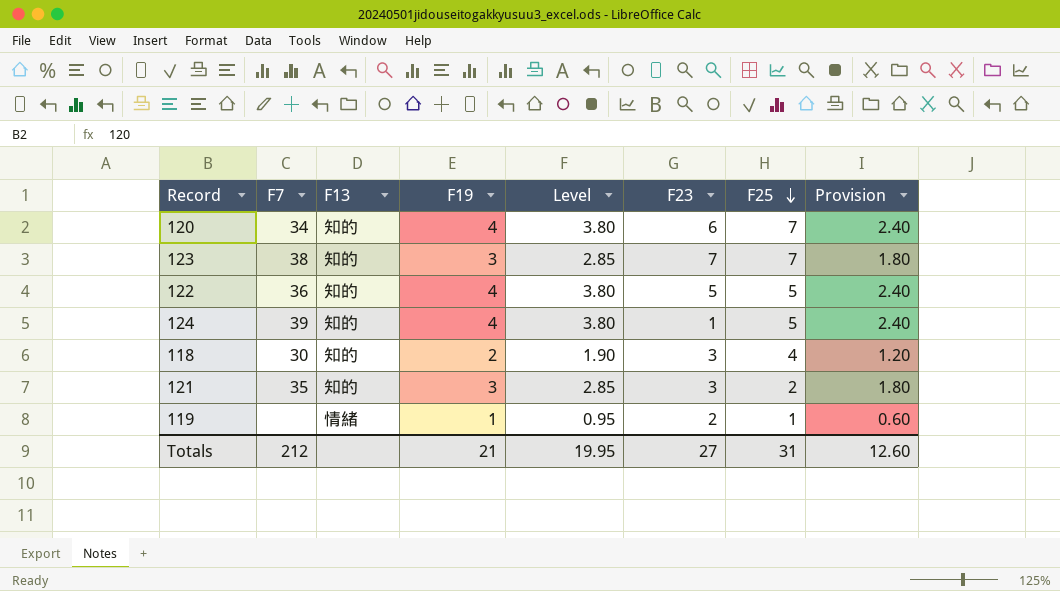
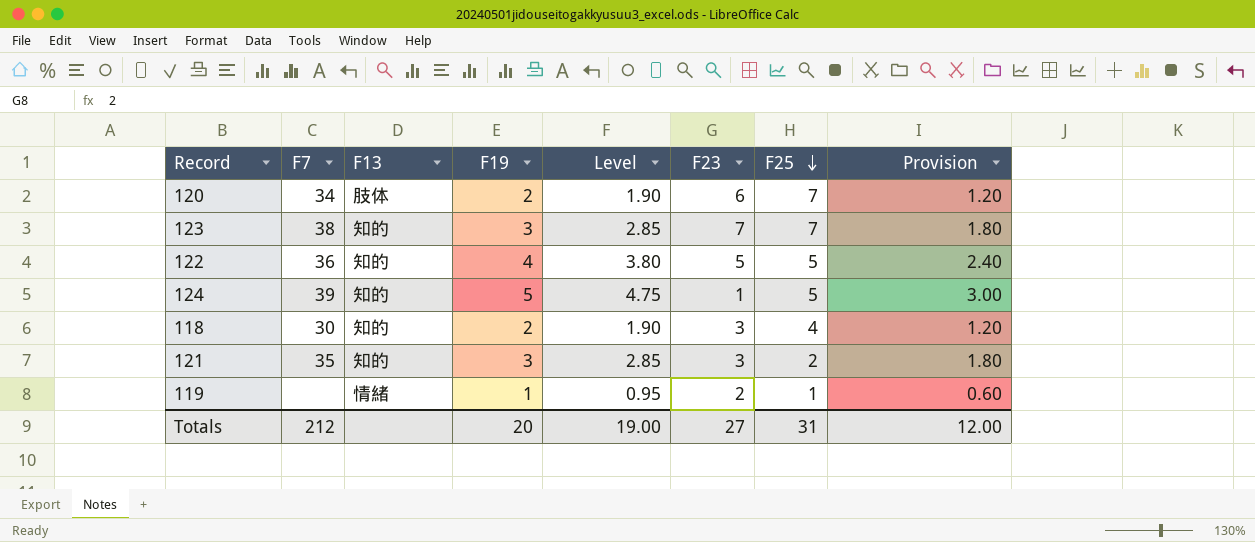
120 | F13: 知的 -> 肢体
120 | F19: 4 -> 2
120 | Level: 3.80 -> 1.90
120 | Provision: 2.40 -> 1.20
124 | F19: 4 -> 5
124 | Level: 3.80 -> 4.75
124 | Provision: 2.40 -> 3.00
Totals | F19: 21 -> 20
Totals | Level: 19.95 -> 19.00
Totals | Provision: 12.60 -> 12.00

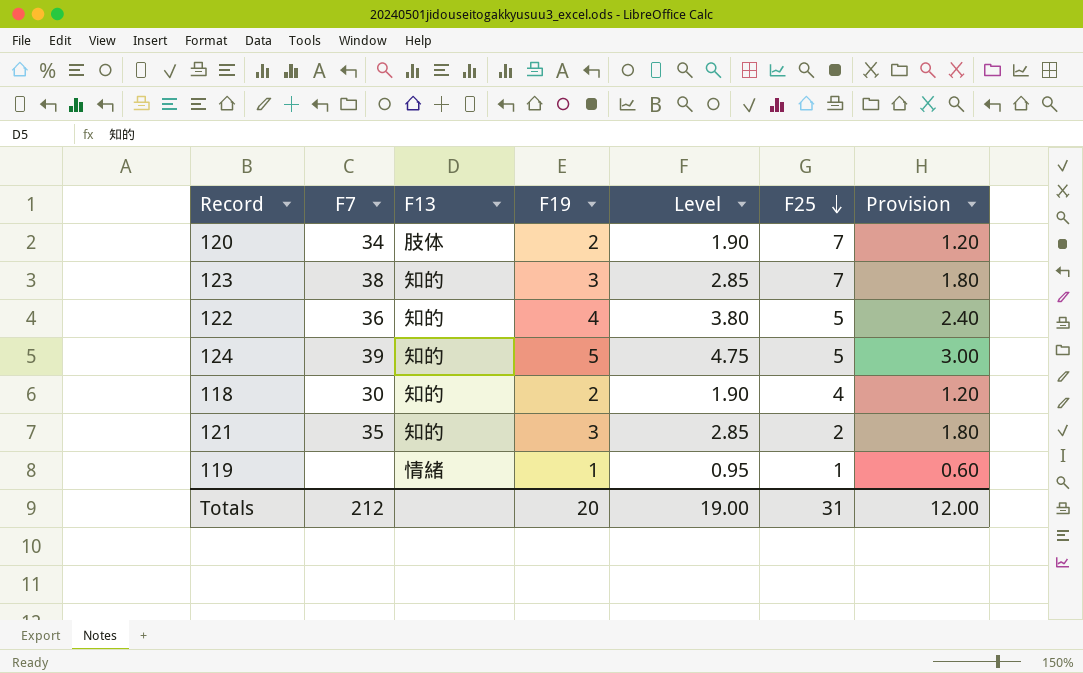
column F23 | position: 6 -> none

